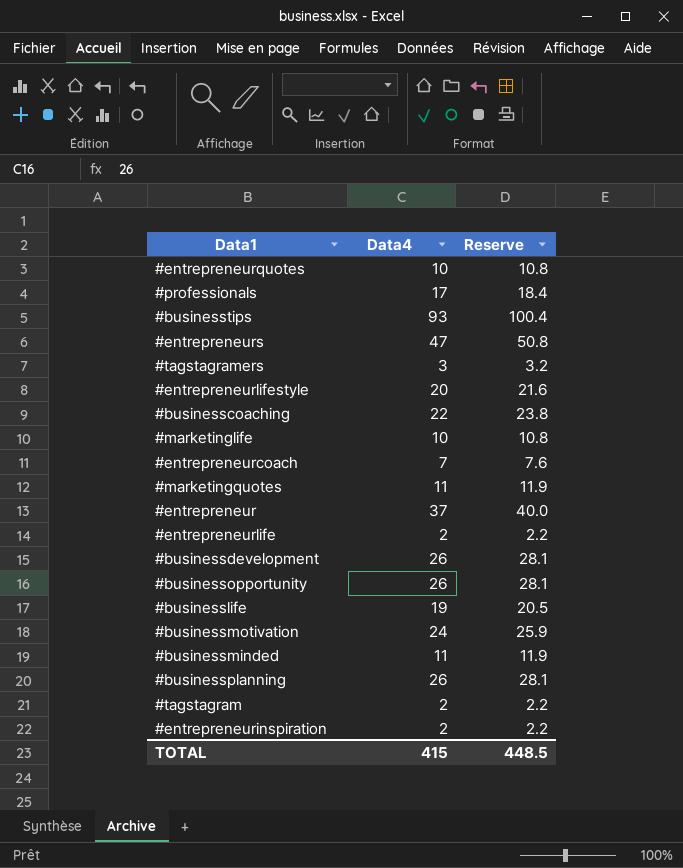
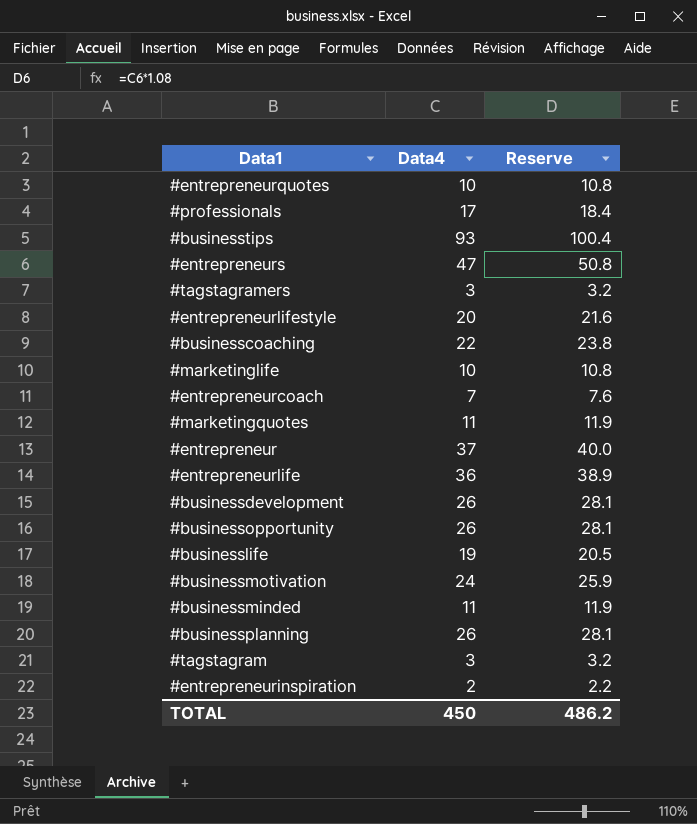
#entrepreneurlife | Data4: 2 -> 36
#entrepreneurlife | Reserve: 2.2 -> 38.9
#tagstagram | Data4: 2 -> 3
#tagstagram | Reserve: 2.2 -> 3.2
TOTAL | Data4: 415 -> 450
TOTAL | Reserve: 448.5 -> 486.2

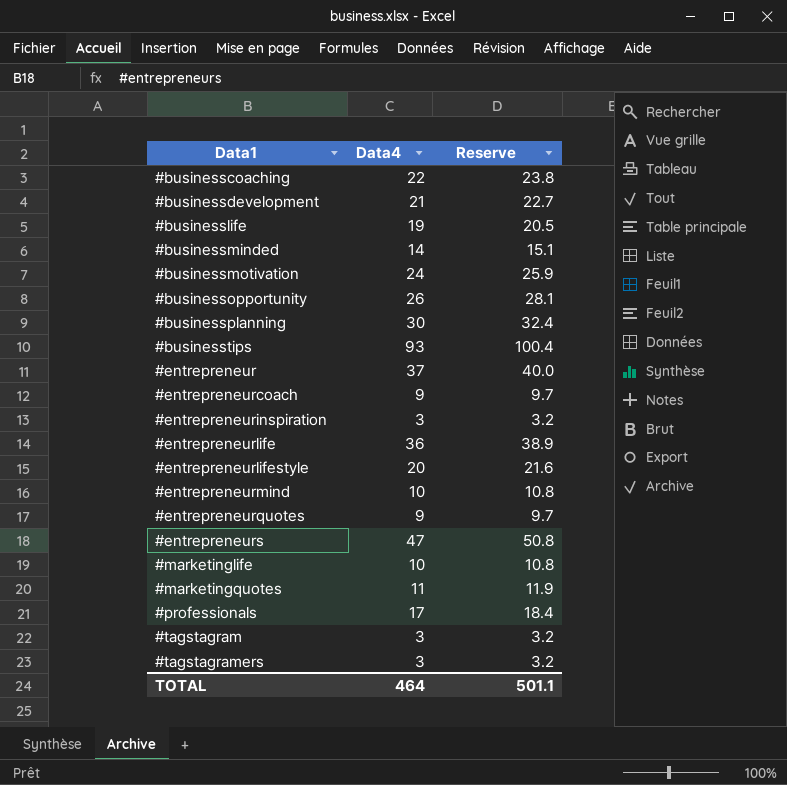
row order: none -> Data1 ascending
#businessdevelopment | Data4: 26 -> 21
#businessdevelopment | Reserve: 28.1 -> 22.7
#businessminded | Data4: 11 -> 14
#businessminded | Reserve: 11.9 -> 15.1
#businessplanning | Data4: 26 -> 30
#businessplanning | Reserve: 28.1 -> 32.4
#entrepreneurcoach | Data4: 7 -> 9
#entrepreneurcoach | Reserve: 7.6 -> 9.7
#entrepreneurinspiration | Data4: 2 -> 3
#entrepreneurinspiration | Reserve: 2.2 -> 3.2
row #entrepreneurmind: none -> 10 | 10.8
#entrepreneurquotes | Data4: 10 -> 9
#entrepreneurquotes | Reserve: 10.8 -> 9.7
TOTAL | Data4: 450 -> 464
TOTAL | Reserve: 486.2 -> 501.1

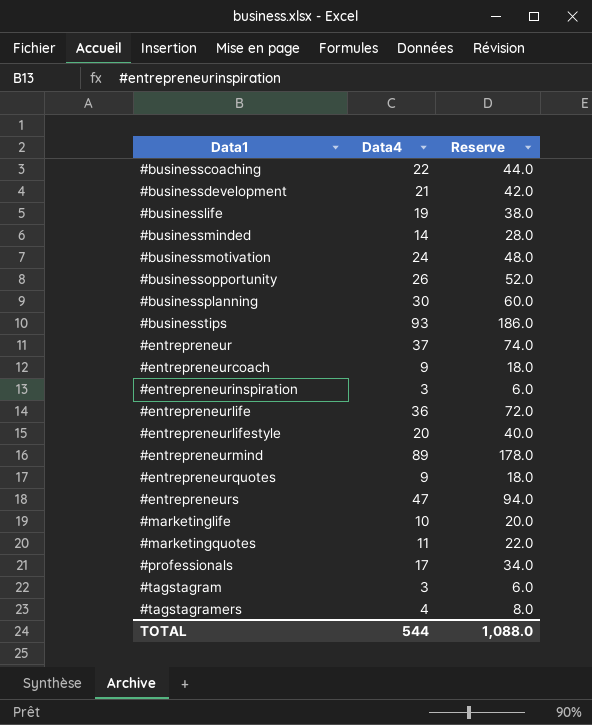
column Reserve | formula: [Data4] * 1.08 -> [Data4] * 2
#entrepreneurmind | Data4: 10 -> 89
#tagstagramers | Data4: 3 -> 4
TOTAL | Data4: 464 -> 544
TOTAL | Reserve: 501.1 -> 1,088.0

